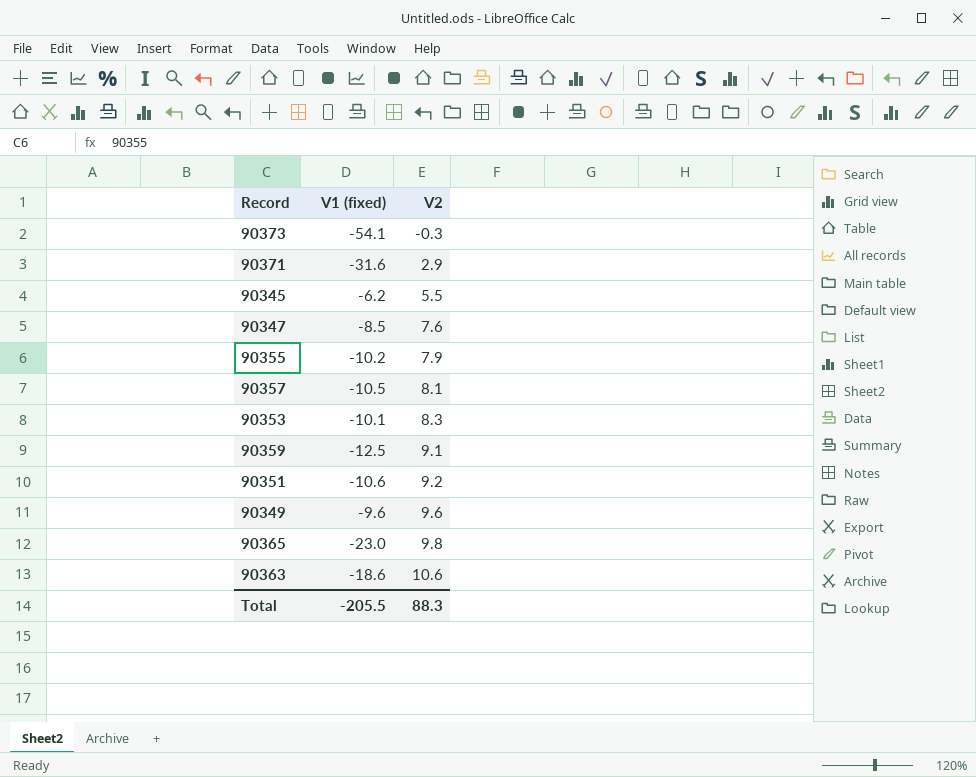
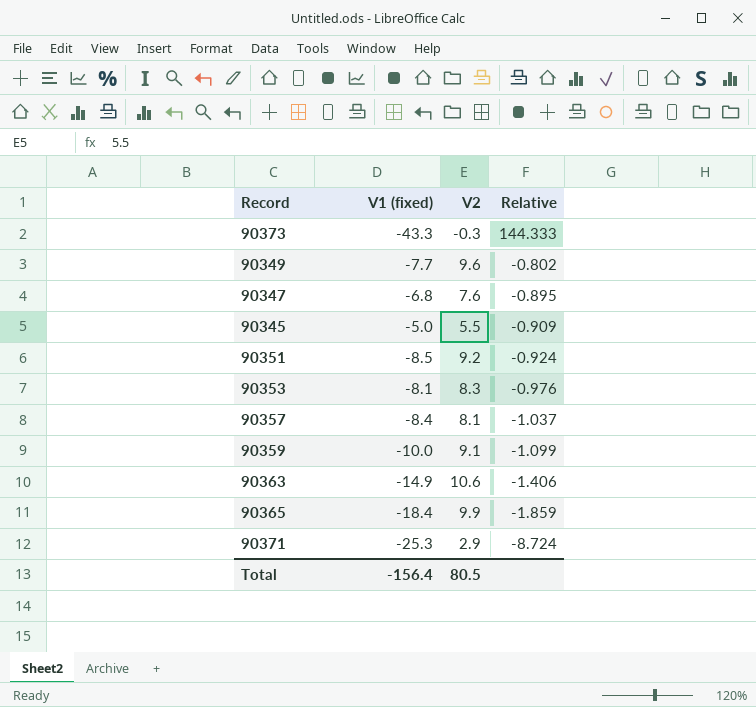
row order: V2 ascending -> Relative descending
column Relative | formula: none -> [V1 (fixed)] / [V2]
row 90355: -10.2 | 7.9 -> none
90373 | V1 (fixed): -54.1 -> -43.3
90349 | V1 (fixed): -9.6 -> -7.7
90347 | V1 (fixed): -8.5 -> -6.8
90345 | V1 (fixed): -6.2 -> -5.0
90351 | V1 (fixed): -10.6 -> -8.5
90353 | V1 (fixed): -10.1 -> -8.1
90357 | V1 (fixed): -10.5 -> -8.4
90359 | V1 (fixed): -12.5 -> -10.0
90363 | V1 (fixed): -18.6 -> -14.9
90365 | V1 (fixed): -23.0 -> -18.4
90365 | V2: 9.8 -> 9.9
90371 | V1 (fixed): -31.6 -> -25.3
Total | V1 (fixed): -205.5 -> -156.4
Total | V2: 88.3 -> 80.5

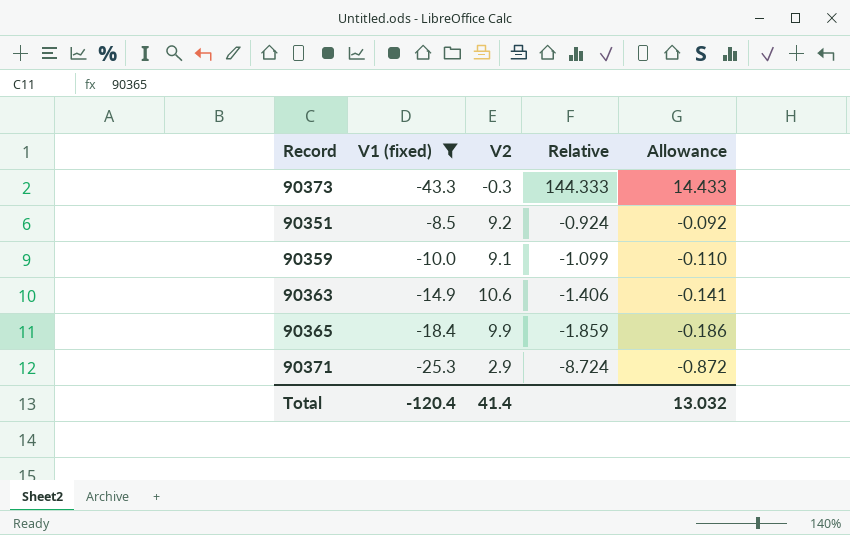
filter: none -> V1 (fixed) <= -8.5
column Allowance | formula: none -> [Relative] * 0.1
Total | V1 (fixed): -156.4 -> -120.4
Total | V2: 80.5 -> 41.4

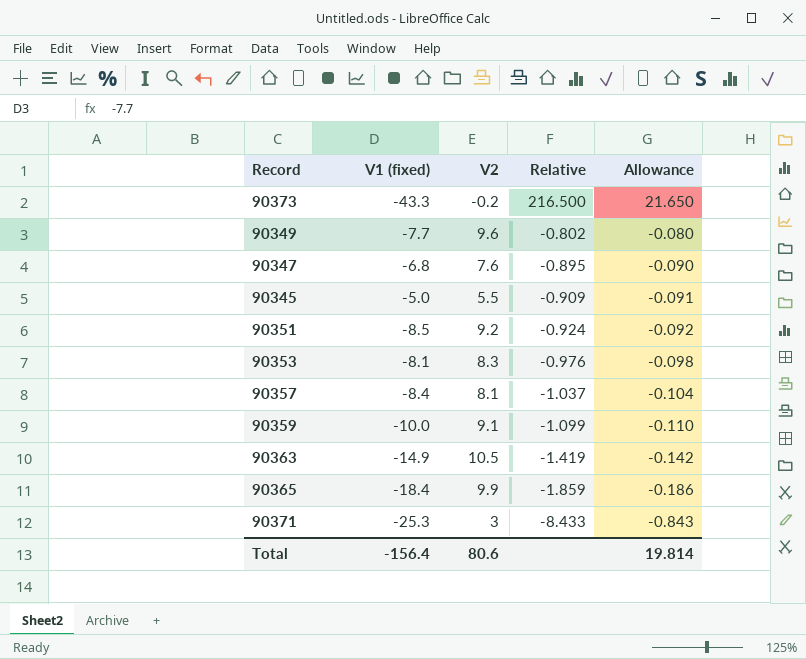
filter: V1 (fixed) <= -8.5 -> none
90373 | V2: -0.3 -> -0.2
90373 | Relative: 144.333 -> 216.500
90373 | Allowance: 14.433 -> 21.650
90363 | V2: 10.6 -> 10.5
90363 | Relative: -1.406 -> -1.419
90363 | Allowance: -0.141 -> -0.142
90371 | V2: 2.9 -> 3
90371 | Relative: -8.724 -> -8.433
90371 | Allowance: -0.872 -> -0.843
Total | V1 (fixed): -120.4 -> -156.4
Total | V2: 41.4 -> 80.6
Total | Allowance: 13.032 -> 19.814

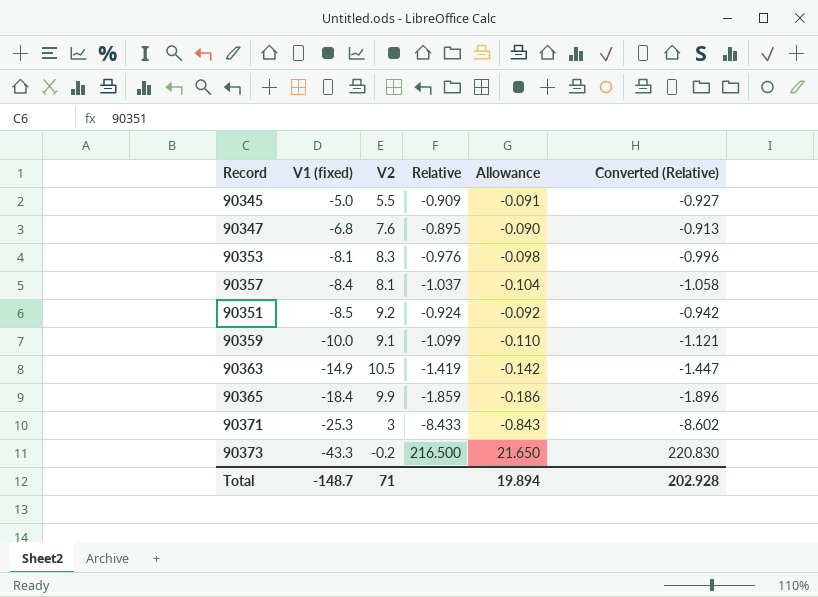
row order: Relative descending -> V1 (fixed) descending
column Converted (Relative) | formula: none -> [Relative] * 1.02
row 90349: -7.7 | 9.6 | -0.802 | -0.080 -> none
Total | V1 (fixed): -156.4 -> -148.7
Total | V2: 80.6 -> 71
Total | Allowance: 19.814 -> 19.894

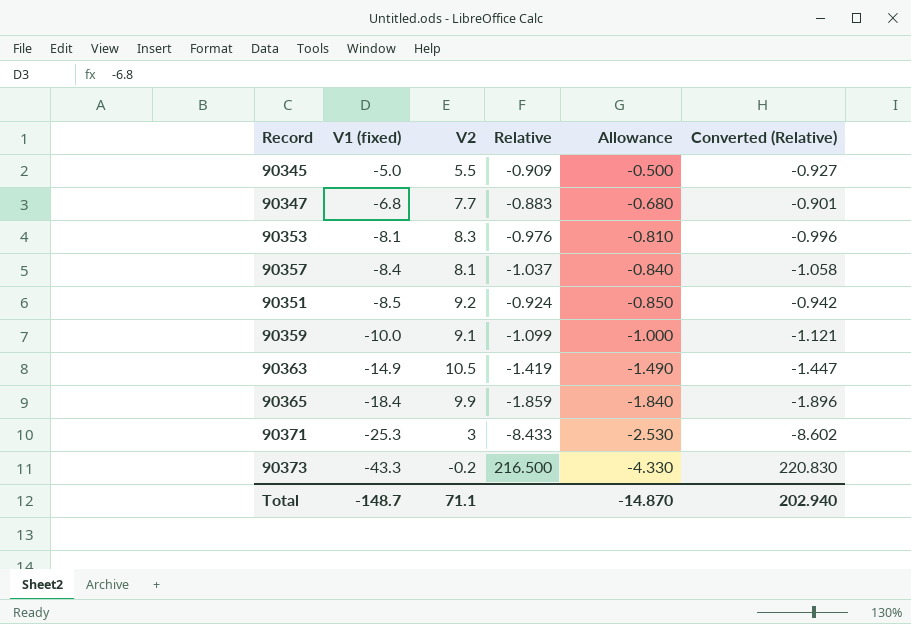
column Allowance | formula: [Relative] * 0.1 -> [V1 (fixed)] * 0.1
90347 | V2: 7.6 -> 7.7
90347 | Relative: -0.895 -> -0.883
90347 | Converted (Relative): -0.913 -> -0.901
Total | V2: 71 -> 71.1
Total | Allowance: 19.894 -> -14.870
Total | Converted (Relative): 202.928 -> 202.940

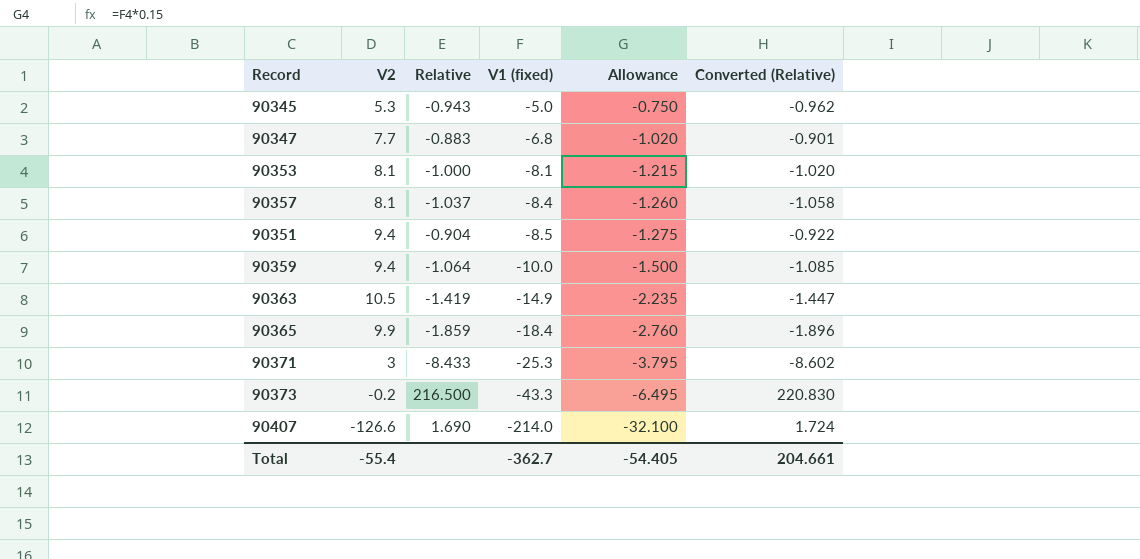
column V1 (fixed) | position: 2 -> 4
column Allowance | formula: [V1 (fixed)] * 0.1 -> [V1 (fixed)] * 0.15
90345 | V2: 5.5 -> 5.3
90345 | Relative: -0.909 -> -0.943
90345 | Converted (Relative): -0.927 -> -0.962
90353 | V2: 8.3 -> 8.1
90353 | Relative: -0.976 -> -1.000
90353 | Converted (Relative): -0.996 -> -1.020
90351 | V2: 9.2 -> 9.4
90351 | Relative: -0.924 -> -0.904
90351 | Converted (Relative): -0.942 -> -0.922
90359 | V2: 9.1 -> 9.4
90359 | Relative: -1.099 -> -1.064
90359 | Converted (Relative): -1.121 -> -1.085
row 90407: none -> -126.6 | 1.690 | -214.0 | -32.100 | 1.724
Total | V2: 71.1 -> -55.4
Total | V1 (fixed): -148.7 -> -362.7
Total | Allowance: -14.870 -> -54.405
Total | Converted (Relative): 202.940 -> 204.661

